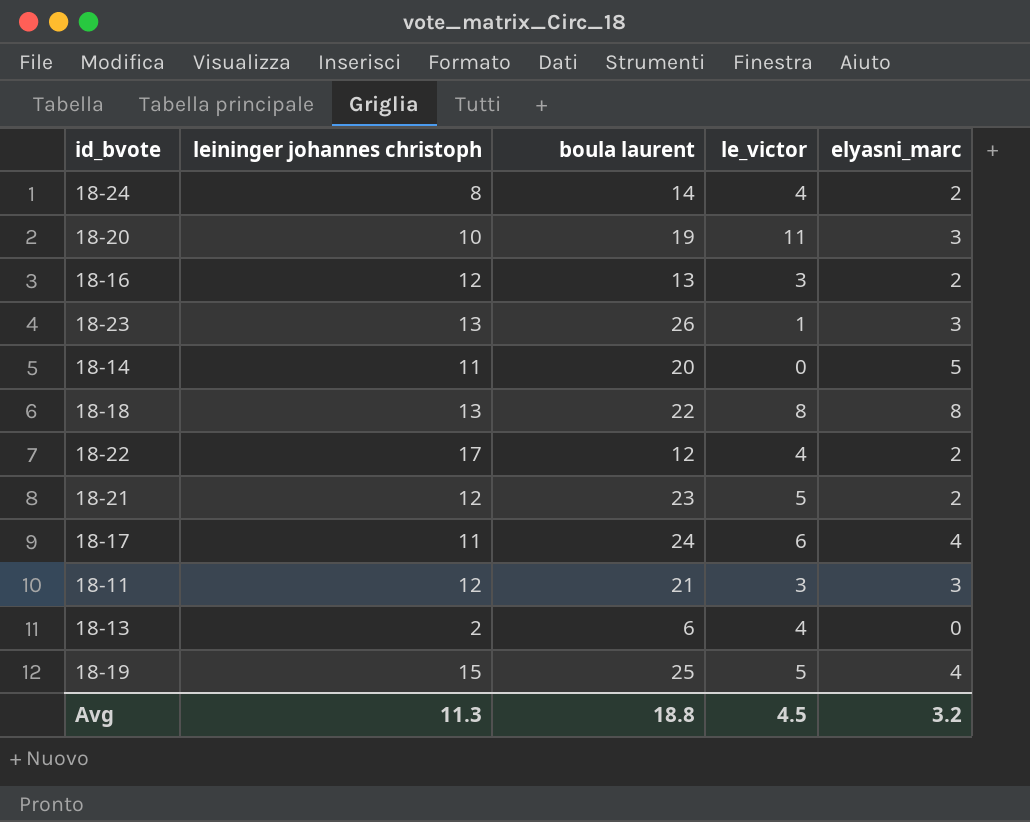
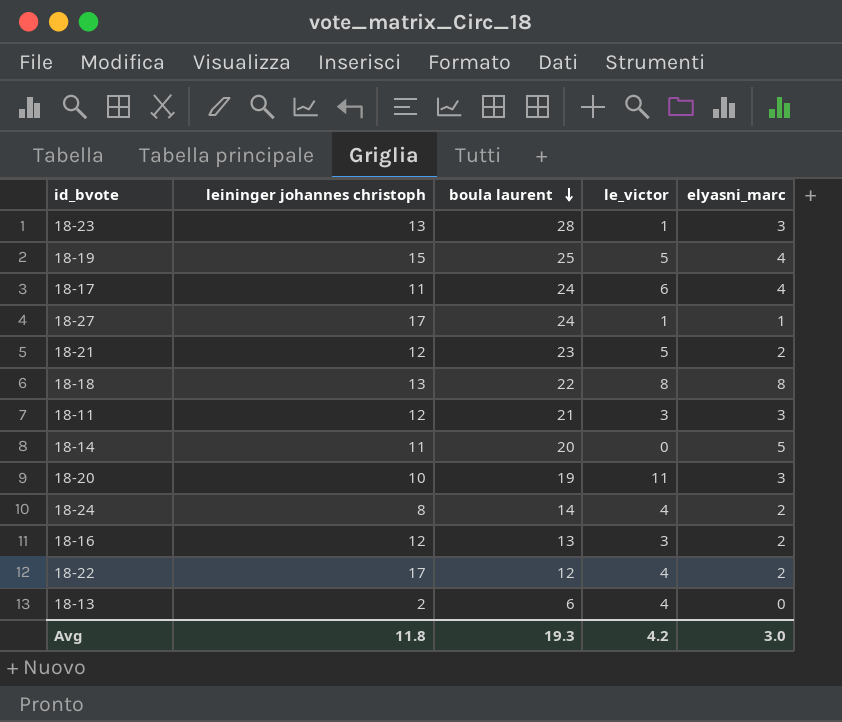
row order: none -> boula laurent descending
18-23 | boula laurent: 26 -> 28
row 18-27: none -> 17 | 24 | 1 | 1
Avg | leininger johannes christoph: 11.3 -> 11.8
Avg | boula laurent: 18.8 -> 19.3
Avg | le_victor: 4.5 -> 4.2
Avg | elyasni_marc: 3.2 -> 3.0

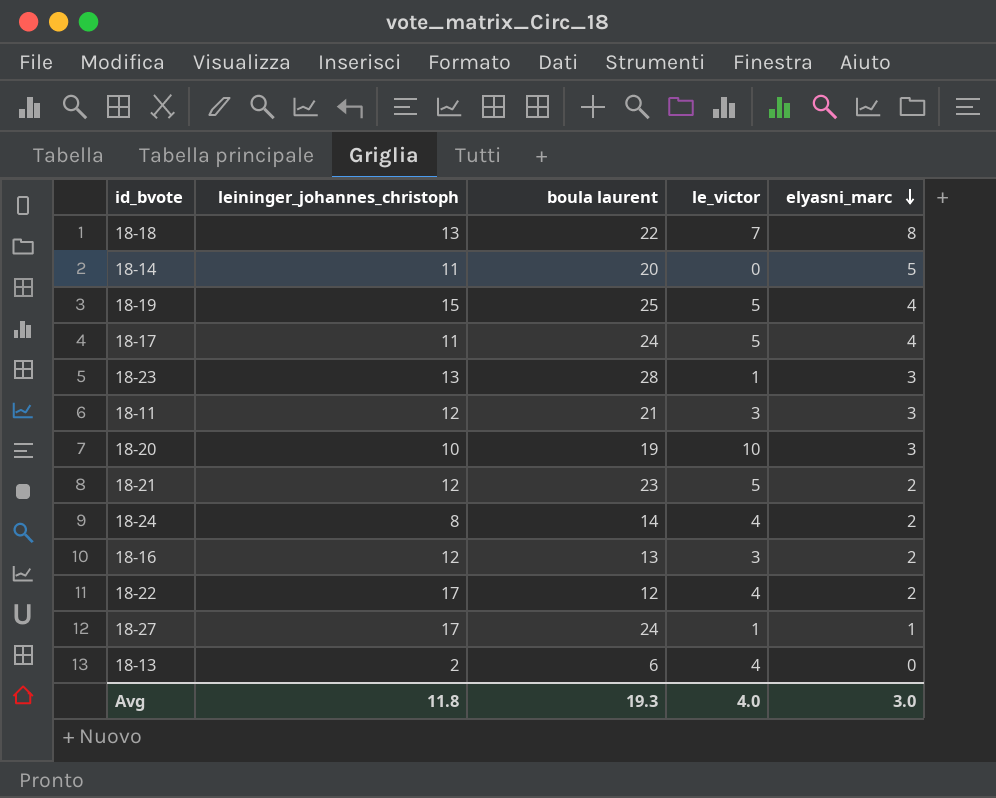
row order: boula laurent descending -> elyasni_marc descending
column name: leininger johannes christoph -> leininger_johannes_christoph
18-18 | le_victor: 8 -> 7
18-17 | le_victor: 6 -> 5
18-20 | le_victor: 11 -> 10
Avg | le_victor: 4.2 -> 4.0

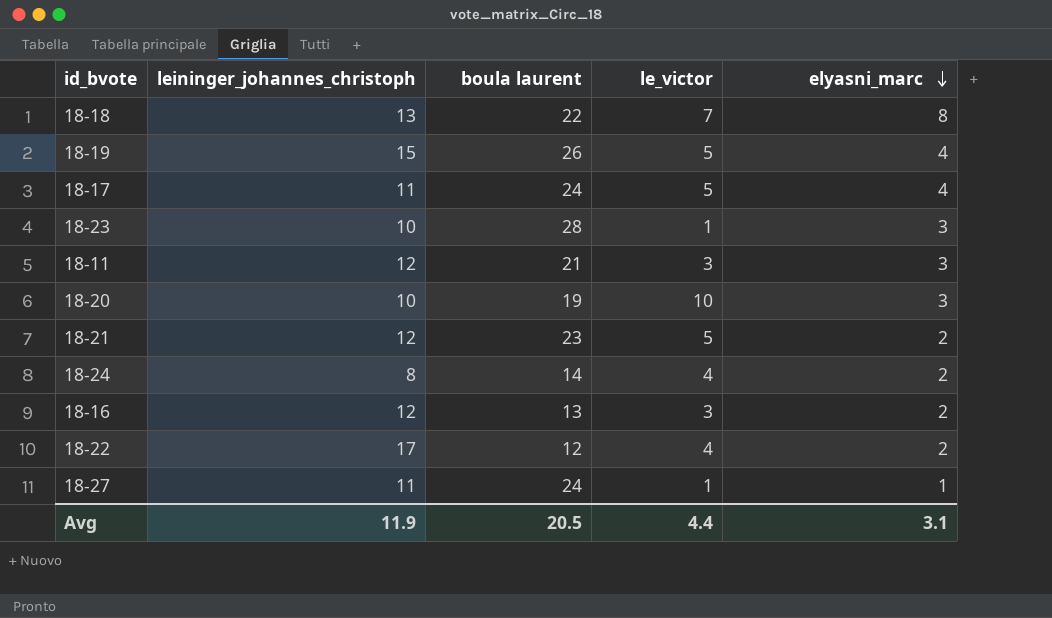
row 18-14: 11 | 20 | 0 | 5 -> none
row 18-13: 2 | 6 | 4 | 0 -> none
18-19 | boula laurent: 25 -> 26
18-23 | leininger_johannes_christoph: 13 -> 10
18-27 | leininger_johannes_christoph: 17 -> 11
Avg | leininger_johannes_christoph: 11.8 -> 11.9
Avg | boula laurent: 19.3 -> 20.5
Avg | le_victor: 4.0 -> 4.4
Avg | elyasni_marc: 3.0 -> 3.1

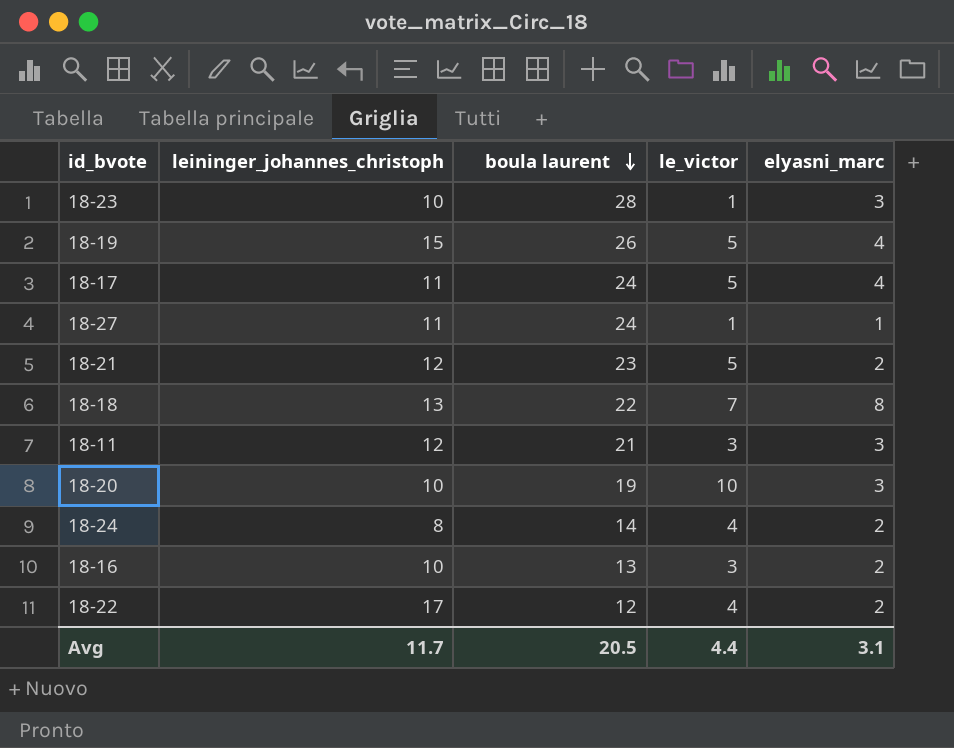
row order: elyasni_marc descending -> boula laurent descending
18-16 | leininger_johannes_christoph: 12 -> 10
Avg | leininger_johannes_christoph: 11.9 -> 11.7

